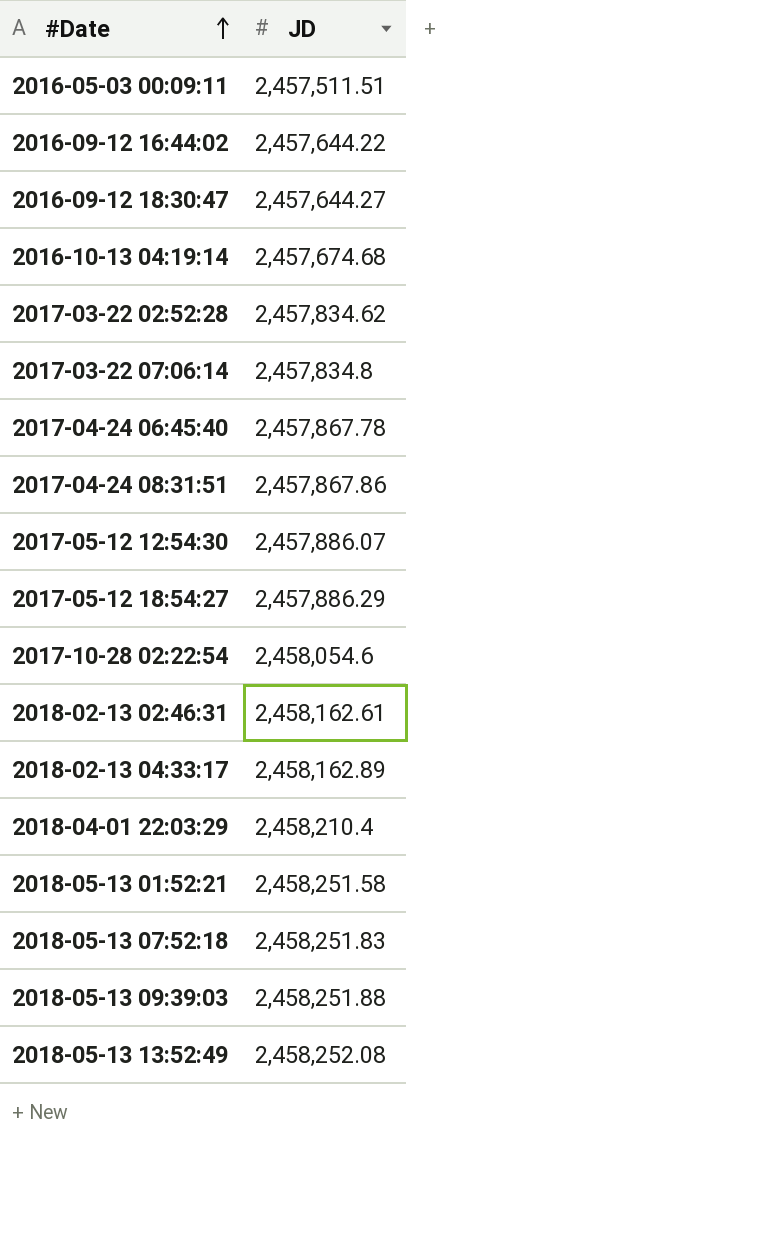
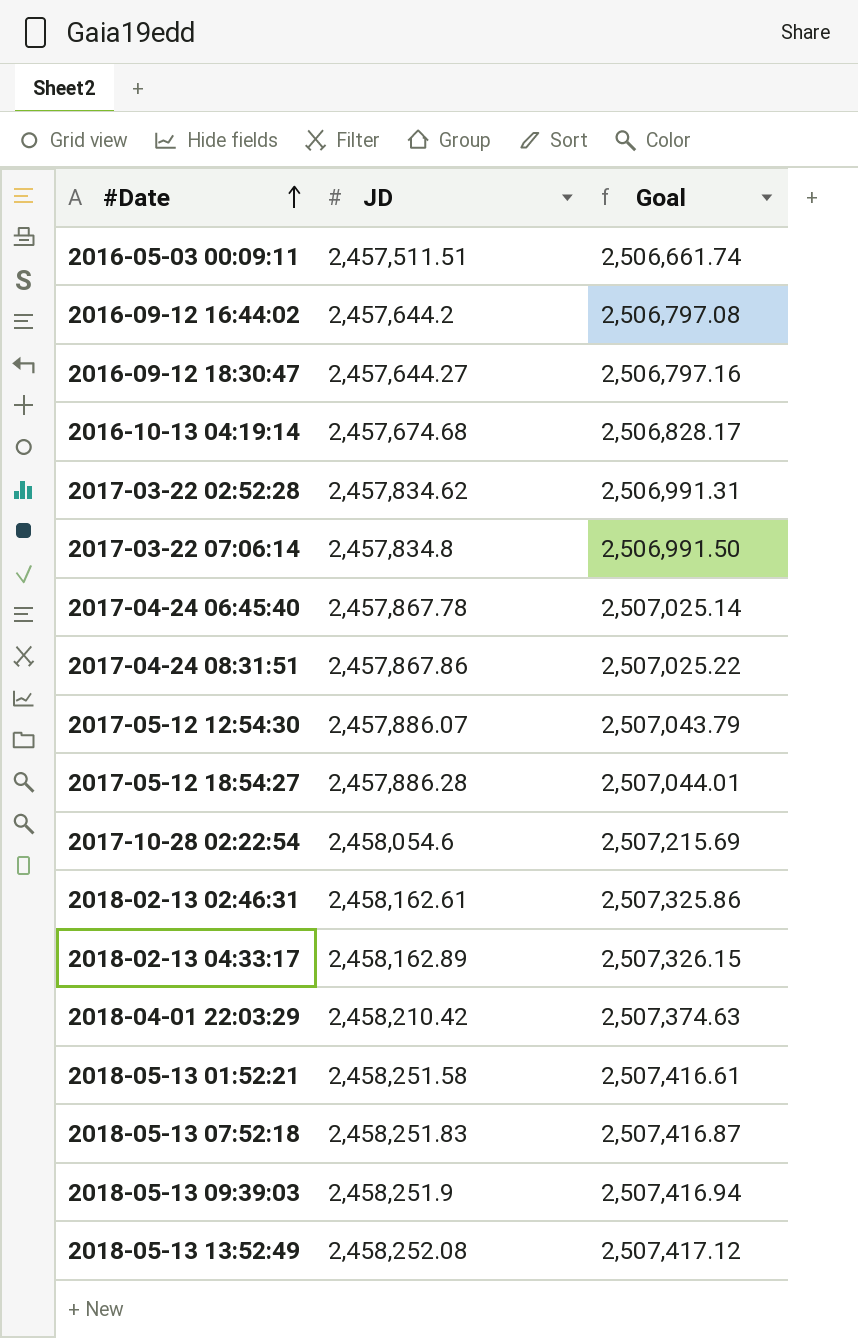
column Goal | formula: none -> [JD] * 1.02
2016-09-12 16:44:02 | JD: 2,457,644.22 -> 2,457,644.2
2017-05-12 18:54:27 | JD: 2,457,886.29 -> 2,457,886.28
2018-04-01 22:03:29 | JD: 2,458,210.4 -> 2,458,210.42
2018-05-13 09:39:03 | JD: 2,458,251.88 -> 2,458,251.9

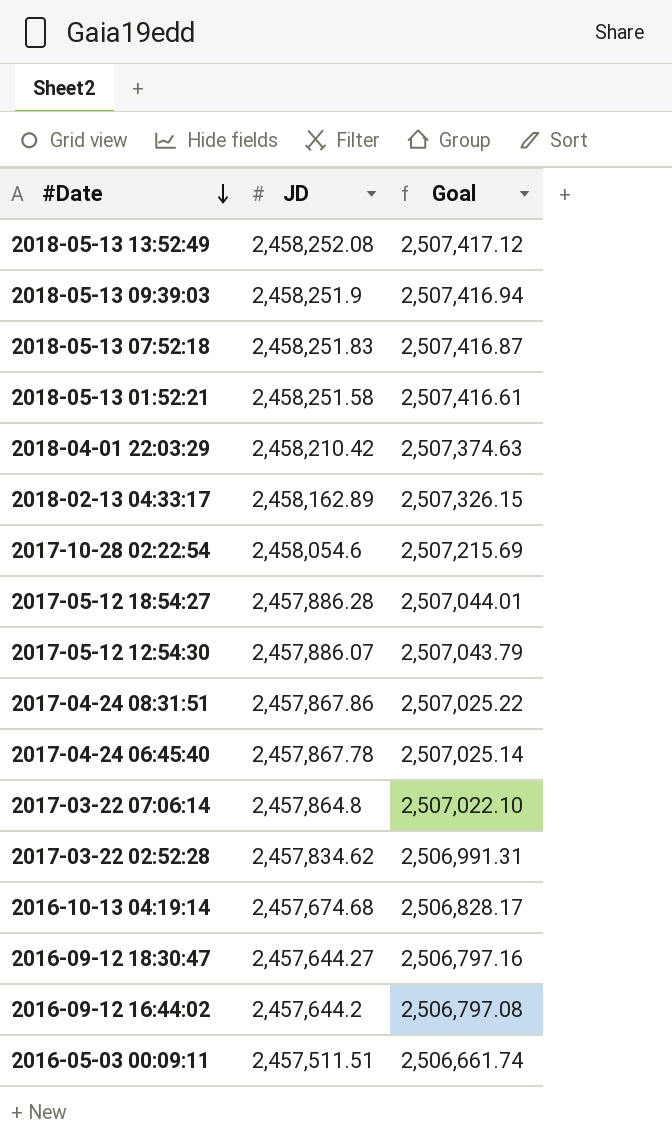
row order: #Date ascending -> #Date descending
row 2018-02-13 02:46:31: 2,458,162.61 | 2,507,325.86 -> none
2017-03-22 07:06:14 | JD: 2,457,834.8 -> 2,457,864.8
2017-03-22 07:06:14 | Goal: 2,506,991.50 -> 2,507,022.10

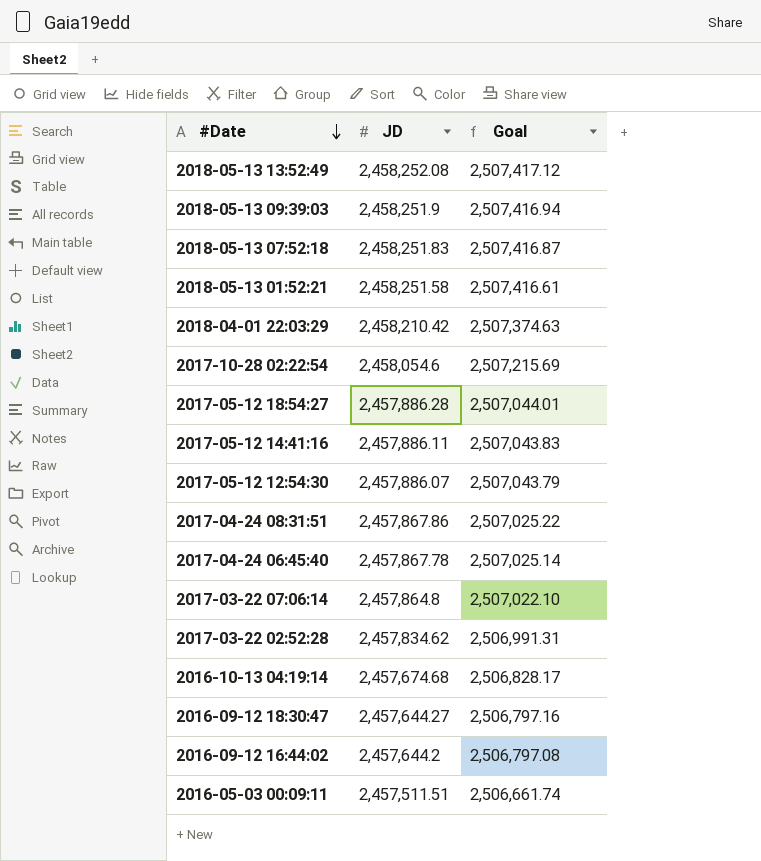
row 2018-02-13 04:33:17: 2,458,162.89 | 2,507,326.15 -> none
row 2017-05-12 14:41:16: none -> 2,457,886.11 | 2,507,043.83

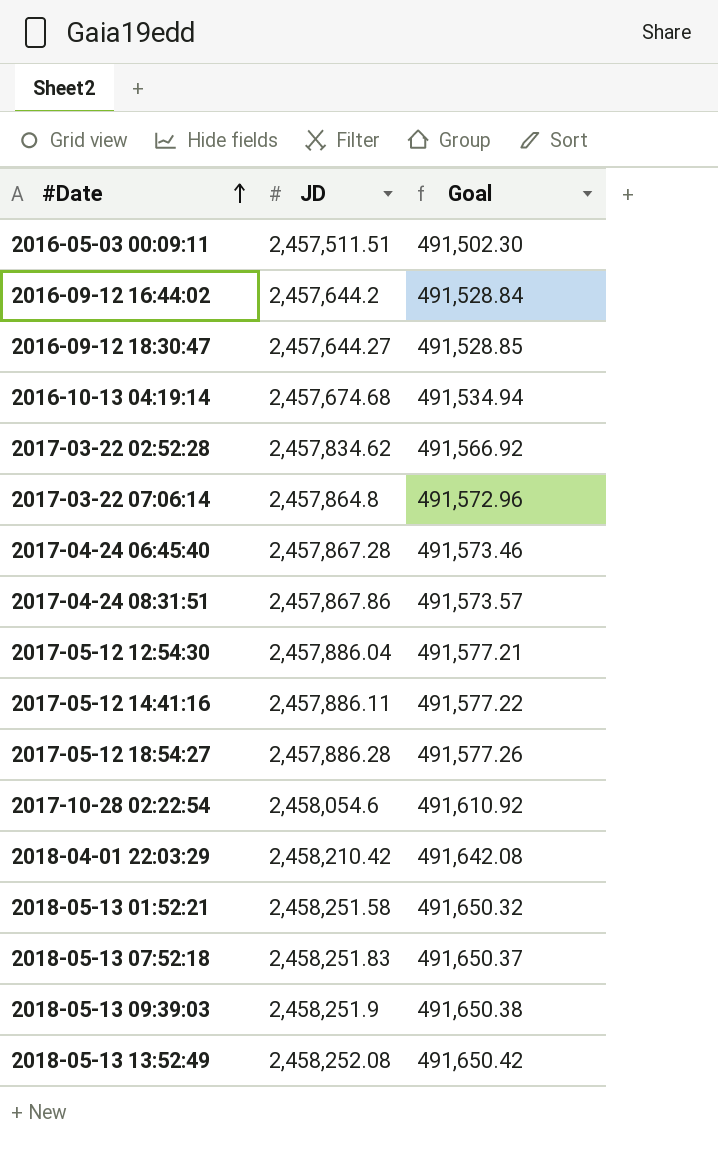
row order: #Date descending -> #Date ascending
column Goal | formula: [JD] * 1.02 -> [JD] * 0.2
2017-04-24 06:45:40 | JD: 2,457,867.78 -> 2,457,867.28
2017-05-12 12:54:30 | JD: 2,457,886.07 -> 2,457,886.04

